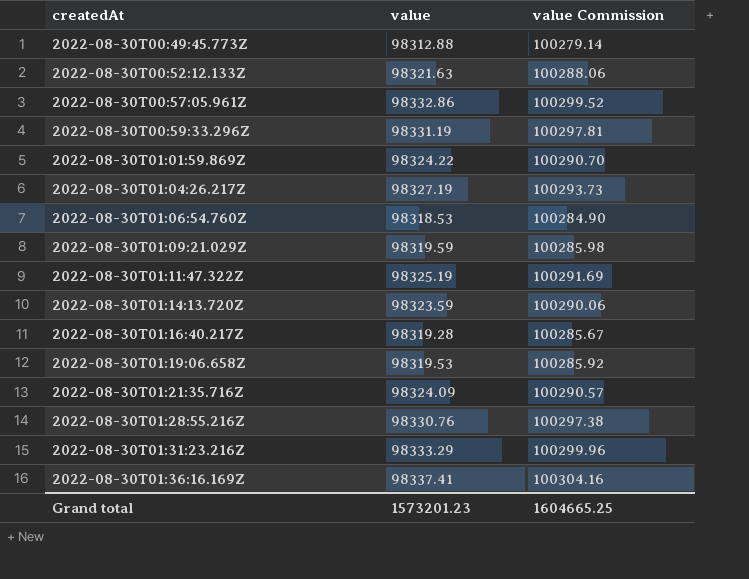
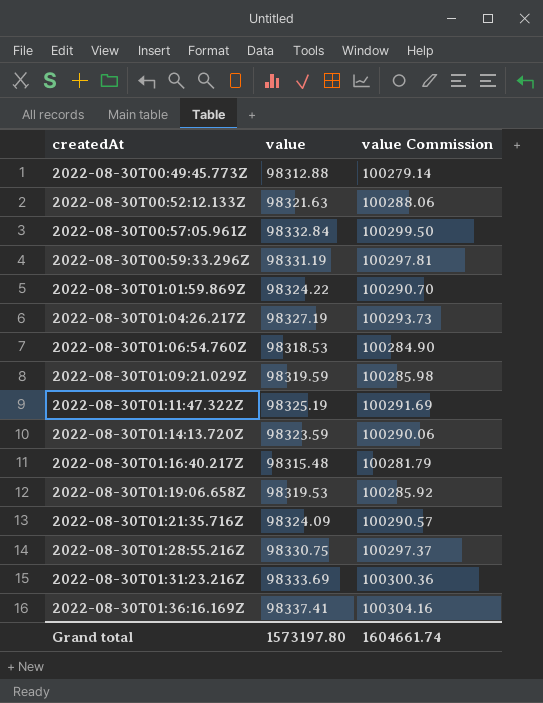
2022-08-30T00:57:05.961Z | value: 98332.86 -> 98332.84
2022-08-30T00:57:05.961Z | value Commission: 100299.52 -> 100299.50
2022-08-30T01:16:40.217Z | value: 98319.28 -> 98315.48
2022-08-30T01:16:40.217Z | value Commission: 100285.67 -> 100281.79
2022-08-30T01:28:55.216Z | value: 98330.76 -> 98330.75
2022-08-30T01:28:55.216Z | value Commission: 100297.38 -> 100297.37
2022-08-30T01:31:23.216Z | value: 98333.29 -> 98333.69
2022-08-30T01:31:23.216Z | value Commission: 100299.96 -> 100300.36
Grand total | value: 1573201.23 -> 1573197.80
Grand total | value Commission: 1604665.25 -> 1604661.74

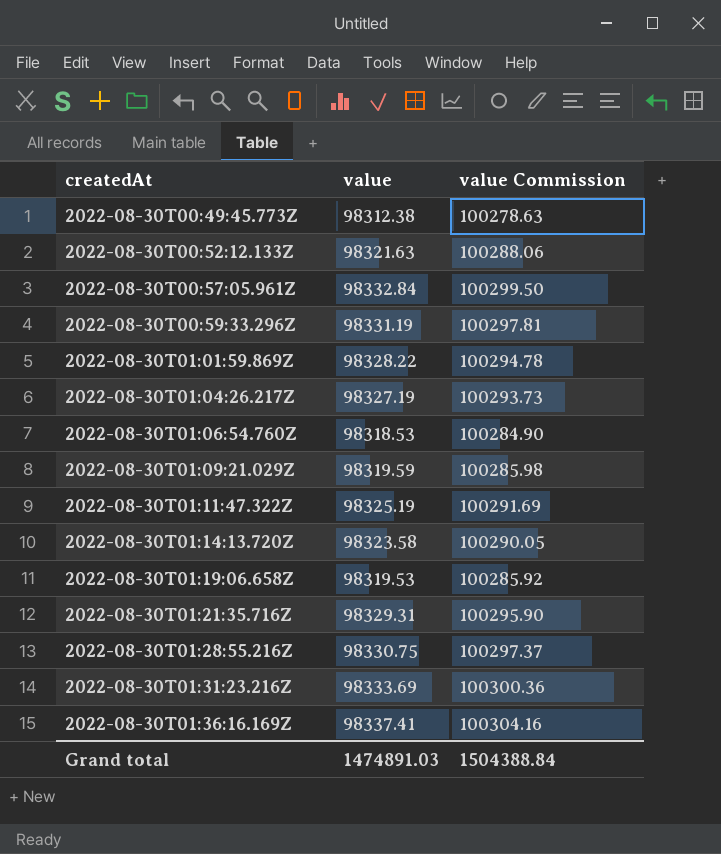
row 2022-08-30T01:16:40.217Z: 98315.48 | 100281.79 -> none
2022-08-30T00:49:45.773Z | value: 98312.88 -> 98312.38
2022-08-30T00:49:45.773Z | value Commission: 100279.14 -> 100278.63
2022-08-30T01:01:59.869Z | value: 98324.22 -> 98328.22
2022-08-30T01:01:59.869Z | value Commission: 100290.70 -> 100294.78
2022-08-30T01:14:13.720Z | value: 98323.59 -> 98323.58
2022-08-30T01:14:13.720Z | value Commission: 100290.06 -> 100290.05
2022-08-30T01:21:35.716Z | value: 98324.09 -> 98329.31
2022-08-30T01:21:35.716Z | value Commission: 100290.57 -> 100295.90
Grand total | value: 1573197.80 -> 1474891.03
Grand total | value Commission: 1604661.74 -> 1504388.84

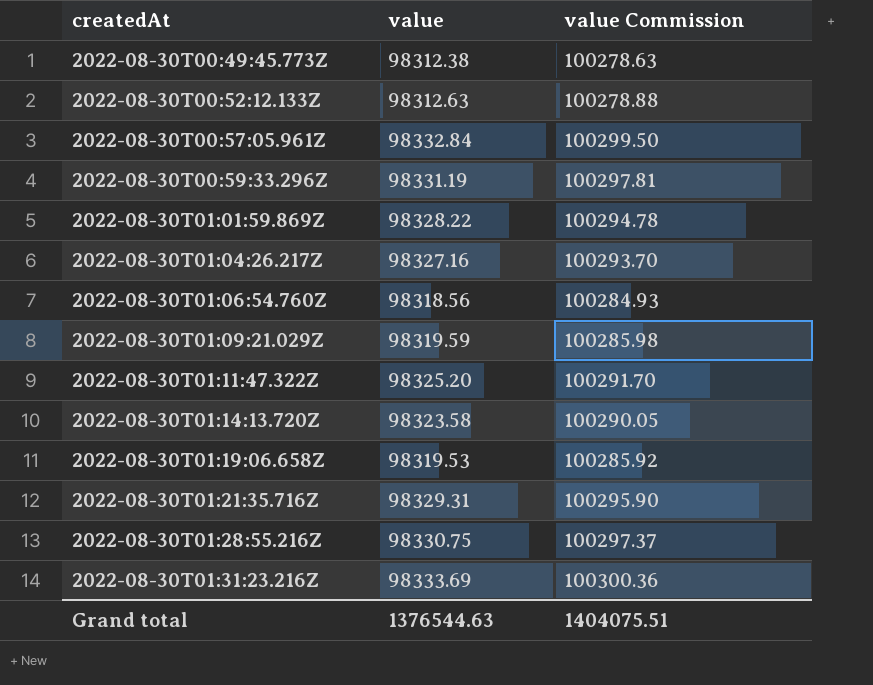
row 2022-08-30T01:36:16.169Z: 98337.41 | 100304.16 -> none
2022-08-30T00:52:12.133Z | value: 98321.63 -> 98312.63
2022-08-30T00:52:12.133Z | value Commission: 100288.06 -> 100278.88
2022-08-30T01:04:26.217Z | value: 98327.19 -> 98327.16
2022-08-30T01:04:26.217Z | value Commission: 100293.73 -> 100293.70
2022-08-30T01:06:54.760Z | value: 98318.53 -> 98318.56
2022-08-30T01:06:54.760Z | value Commission: 100284.90 -> 100284.93
2022-08-30T01:11:47.322Z | value: 98325.19 -> 98325.20
2022-08-30T01:11:47.322Z | value Commission: 100291.69 -> 100291.70
Grand total | value: 1474891.03 -> 1376544.63
Grand total | value Commission: 1504388.84 -> 1404075.51

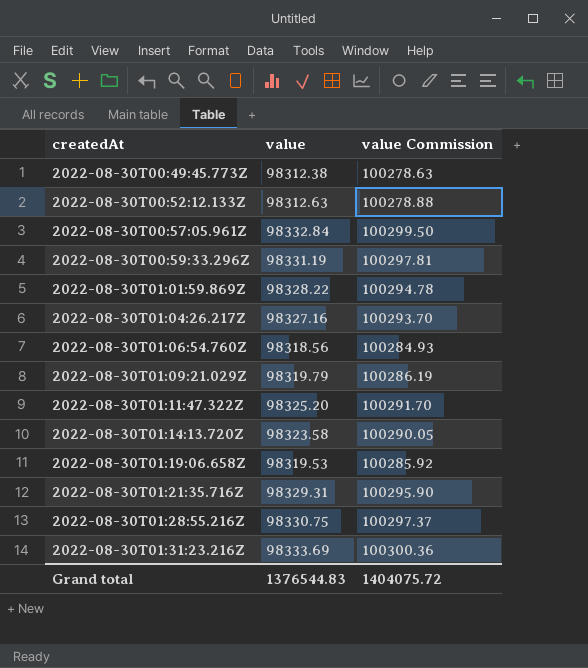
2022-08-30T01:09:21.029Z | value: 98319.59 -> 98319.79
2022-08-30T01:09:21.029Z | value Commission: 100285.98 -> 100286.19
Grand total | value: 1376544.63 -> 1376544.83
Grand total | value Commission: 1404075.51 -> 1404075.72

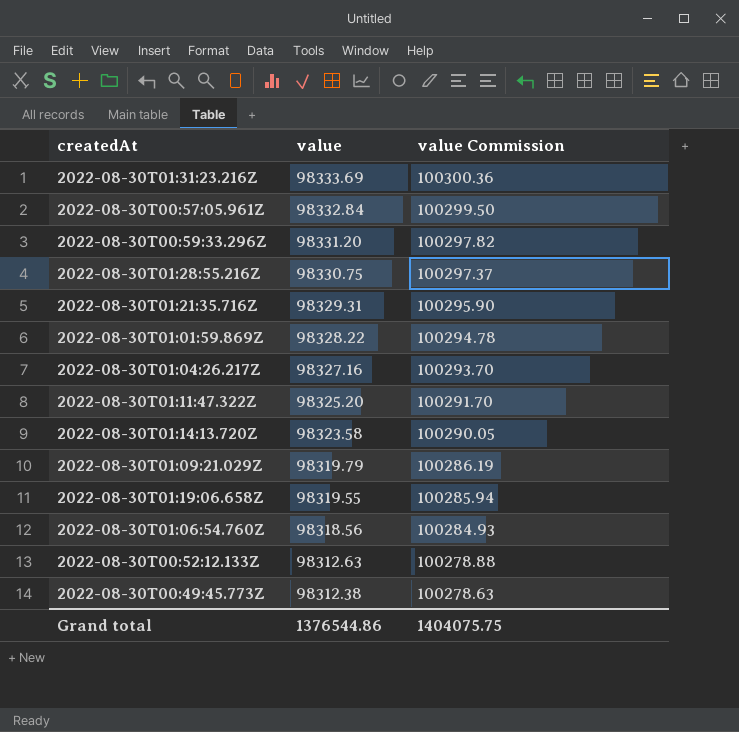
row order: createdAt ascending -> value descending
2022-08-30T00:59:33.296Z | value: 98331.19 -> 98331.20
2022-08-30T00:59:33.296Z | value Commission: 100297.81 -> 100297.82
2022-08-30T01:19:06.658Z | value: 98319.53 -> 98319.55
2022-08-30T01:19:06.658Z | value Commission: 100285.92 -> 100285.94
Grand total | value: 1376544.83 -> 1376544.86
Grand total | value Commission: 1404075.72 -> 1404075.75

